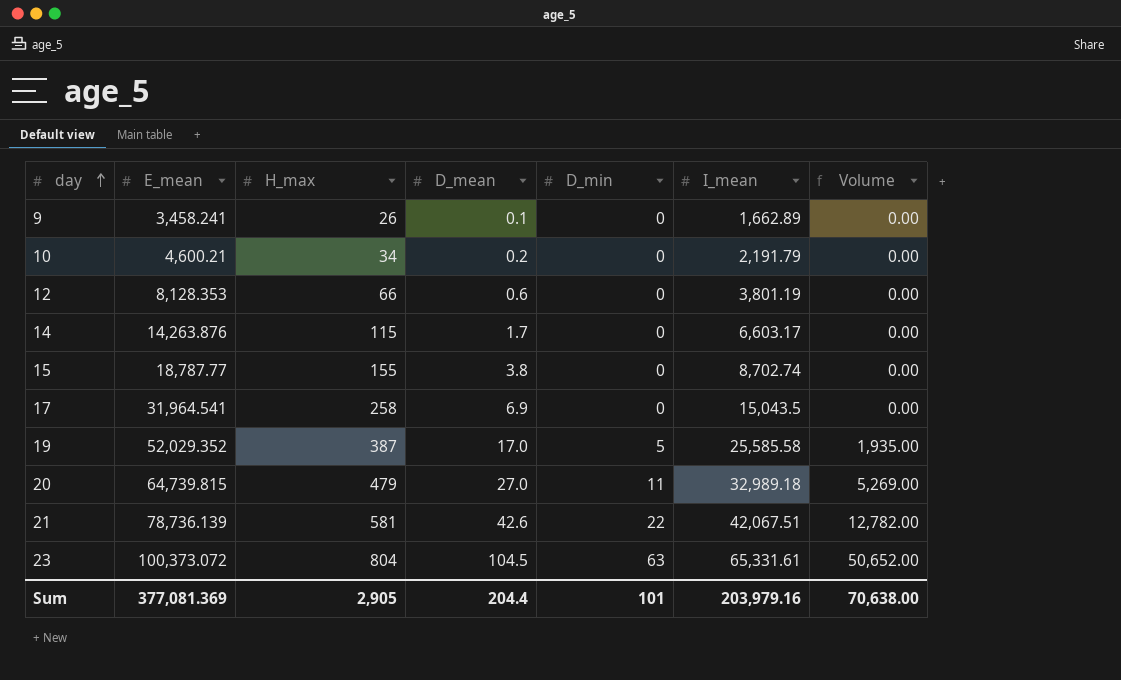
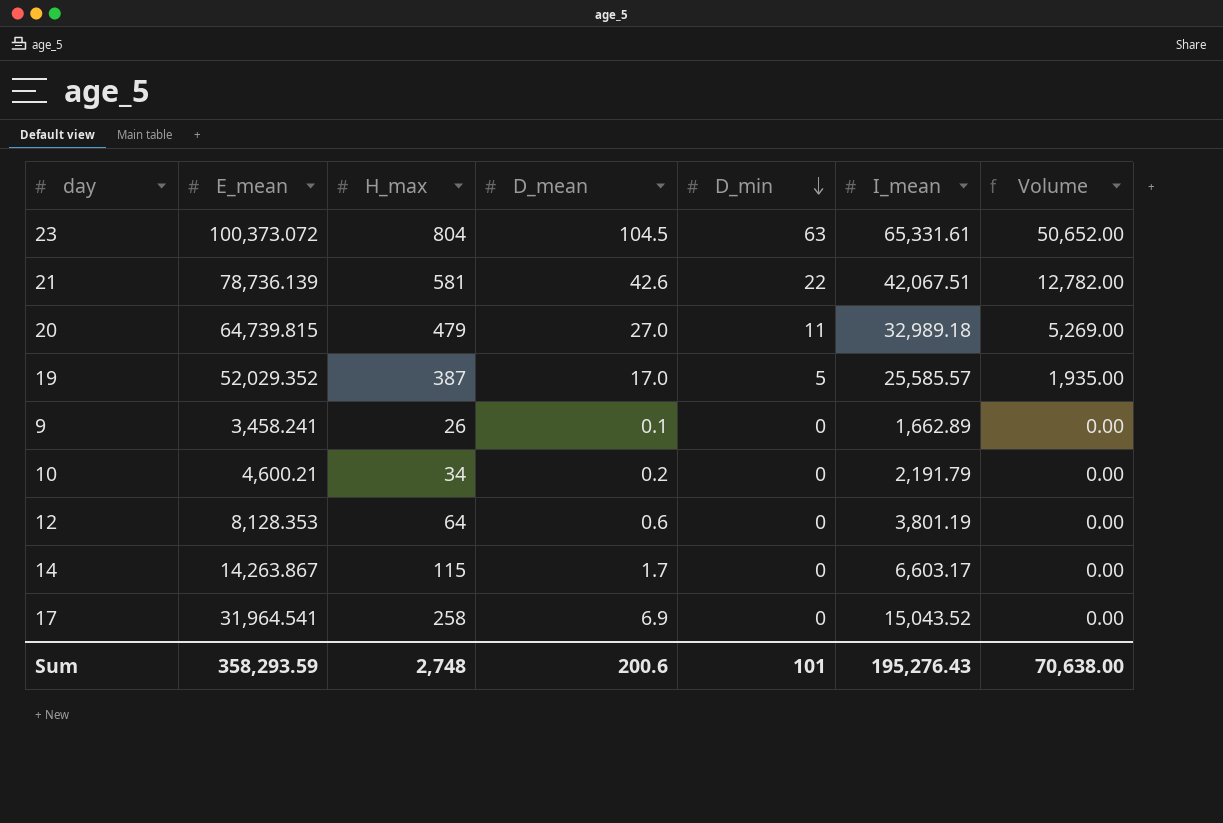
row order: day ascending -> D_min descending
row 15: 18,787.77 | 155 | 3.8 | 0 | 8,702.74 | 0.00 -> none
19 | I_mean: 25,585.58 -> 25,585.57
12 | H_max: 66 -> 64
14 | E_mean: 14,263.876 -> 14,263.867
17 | I_mean: 15,043.5 -> 15,043.52
Sum | E_mean: 377,081.369 -> 358,293.59
Sum | H_max: 2,905 -> 2,748
Sum | D_mean: 204.4 -> 200.6
Sum | I_mean: 203,979.16 -> 195,276.43

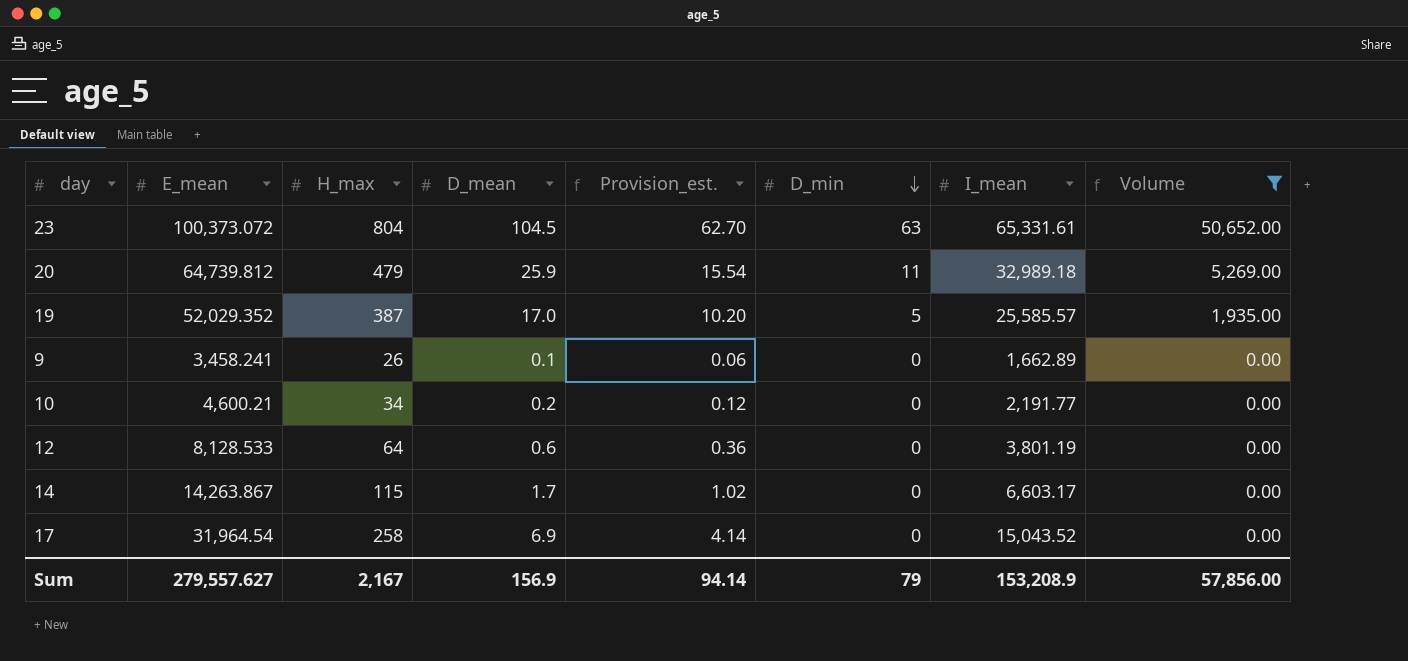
filter: none -> Volume != 12,782.00
column Provision_est. | formula: none -> [D_mean] * 0.6
20 | E_mean: 64,739.815 -> 64,739.812
20 | D_mean: 27.0 -> 25.9
10 | I_mean: 2,191.79 -> 2,191.77
12 | E_mean: 8,128.353 -> 8,128.533
17 | E_mean: 31,964.541 -> 31,964.54
Sum | E_mean: 358,293.59 -> 279,557.627
Sum | H_max: 2,748 -> 2,167
Sum | D_mean: 200.6 -> 156.9
Sum | D_min: 101 -> 79
Sum | I_mean: 195,276.43 -> 153,208.9
Sum | Volume: 70,638.00 -> 57,856.00

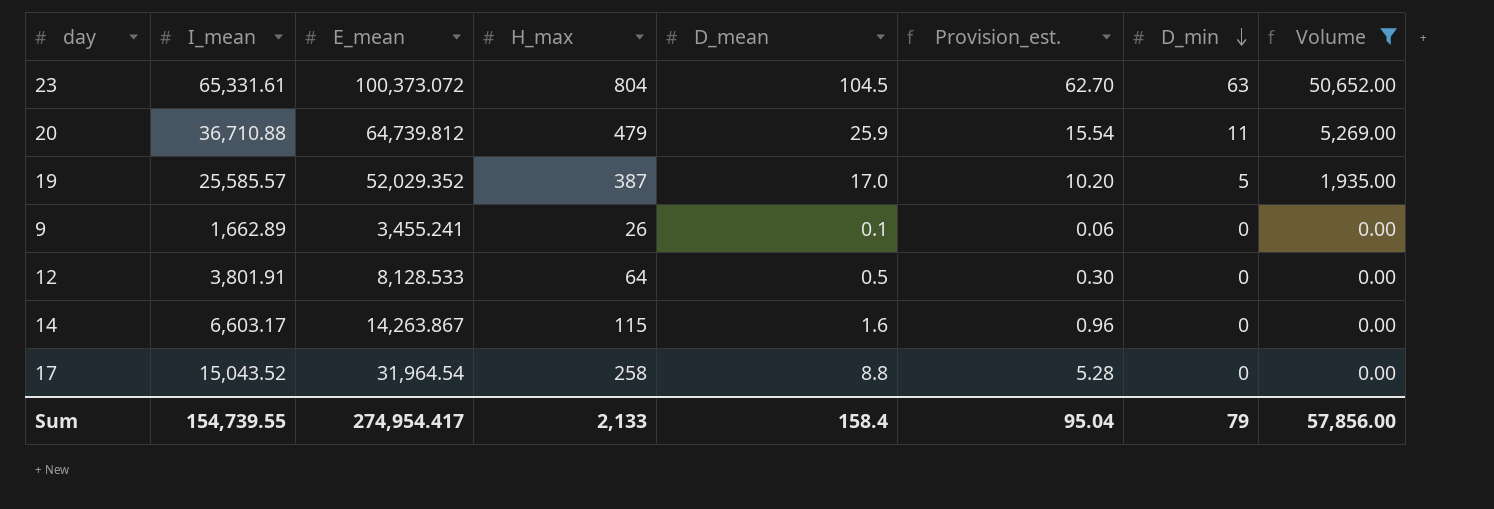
column I_mean | position: 7 -> 2
row 10: 4,600.21 | 34 | 0.2 | 0.12 | 0 | 2,191.77 | 0.00 -> none
20 | I_mean: 32,989.18 -> 36,710.88
9 | E_mean: 3,458.241 -> 3,455.241
12 | I_mean: 3,801.19 -> 3,801.91
12 | D_mean: 0.6 -> 0.5
12 | Provision_est.: 0.36 -> 0.30
14 | D_mean: 1.7 -> 1.6
14 | Provision_est.: 1.02 -> 0.96
17 | D_mean: 6.9 -> 8.8
17 | Provision_est.: 4.14 -> 5.28
Sum | I_mean: 153,208.9 -> 154,739.55
Sum | E_mean: 279,557.627 -> 274,954.417
Sum | H_max: 2,167 -> 2,133
Sum | D_mean: 156.9 -> 158.4
Sum | Provision_est.: 94.14 -> 95.04

